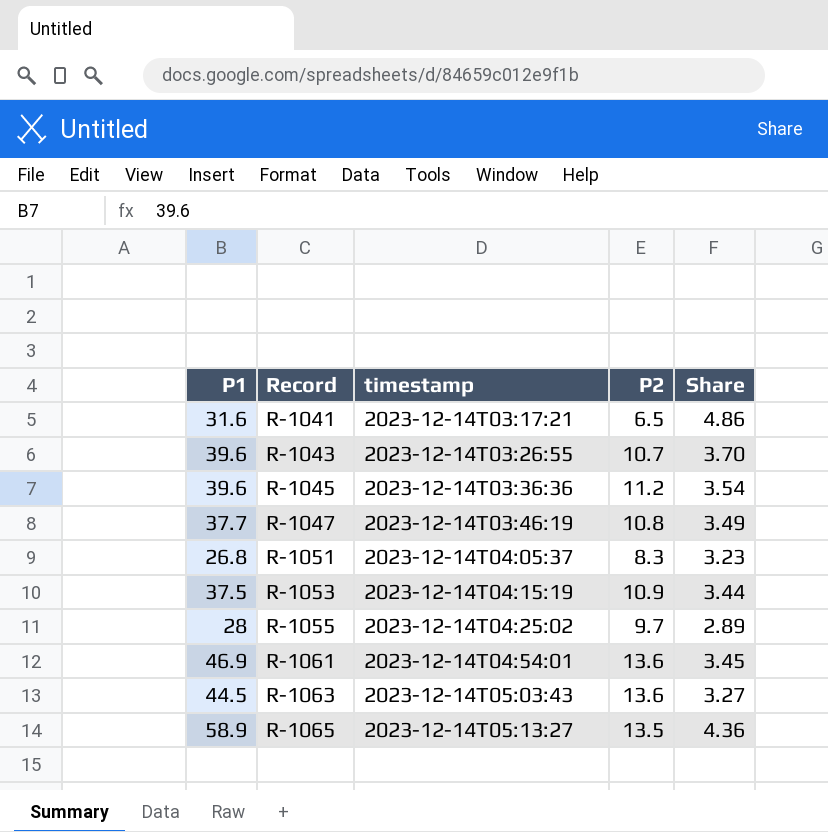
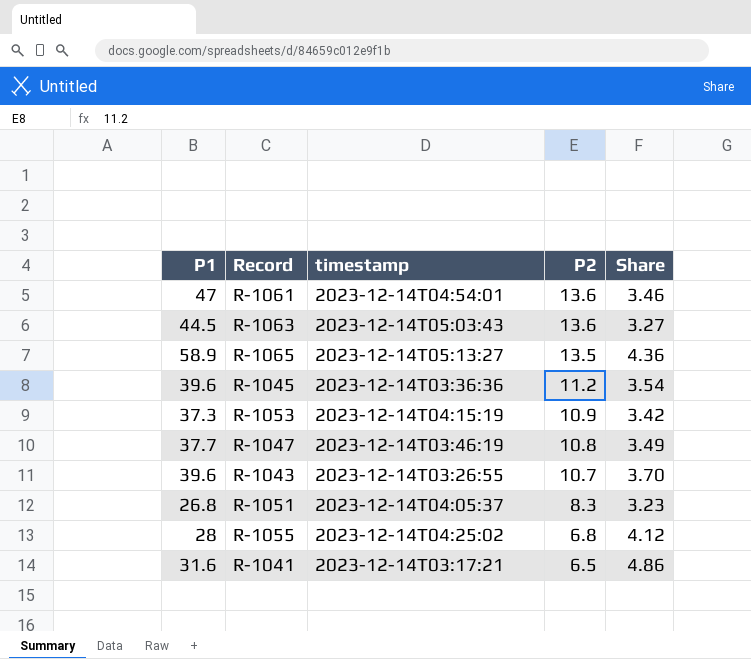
row order: Record ascending -> P2 descending
R-1061 | P1: 46.9 -> 47
R-1061 | Share: 3.45 -> 3.46
R-1053 | P1: 37.5 -> 37.3
R-1053 | Share: 3.44 -> 3.42
R-1055 | P2: 9.7 -> 6.8
R-1055 | Share: 2.89 -> 4.12

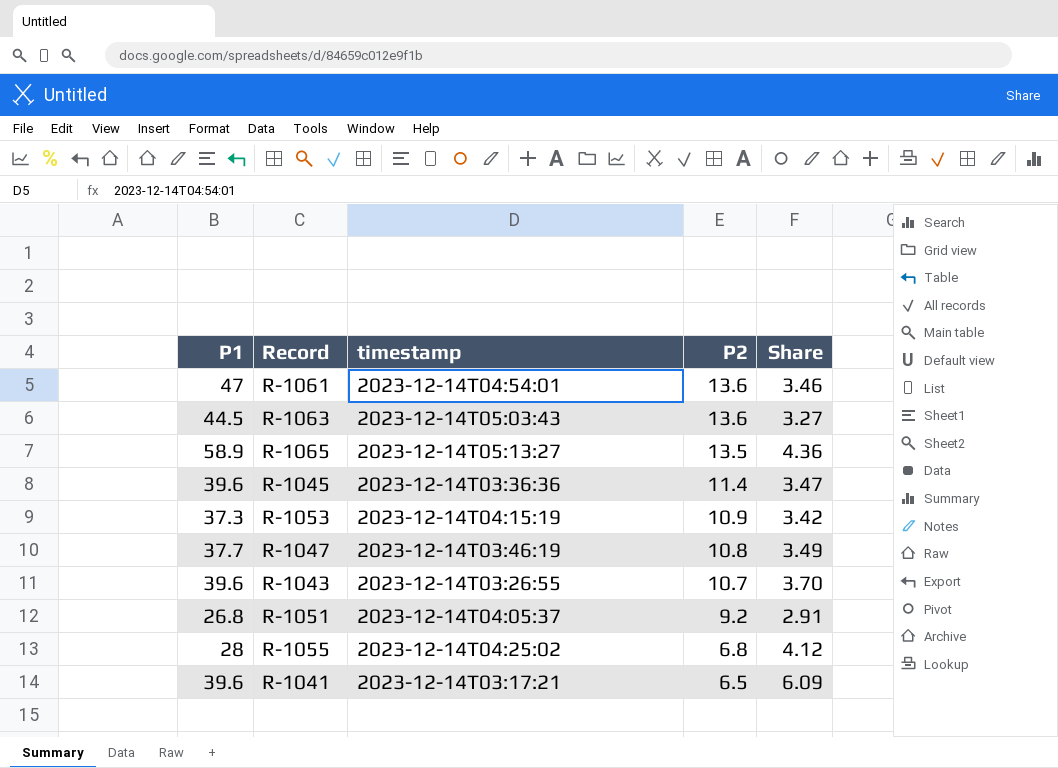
R-1045 | P2: 11.2 -> 11.4
R-1045 | Share: 3.54 -> 3.47
R-1051 | P2: 8.3 -> 9.2
R-1051 | Share: 3.23 -> 2.91
R-1041 | P1: 31.6 -> 39.6
R-1041 | Share: 4.86 -> 6.09

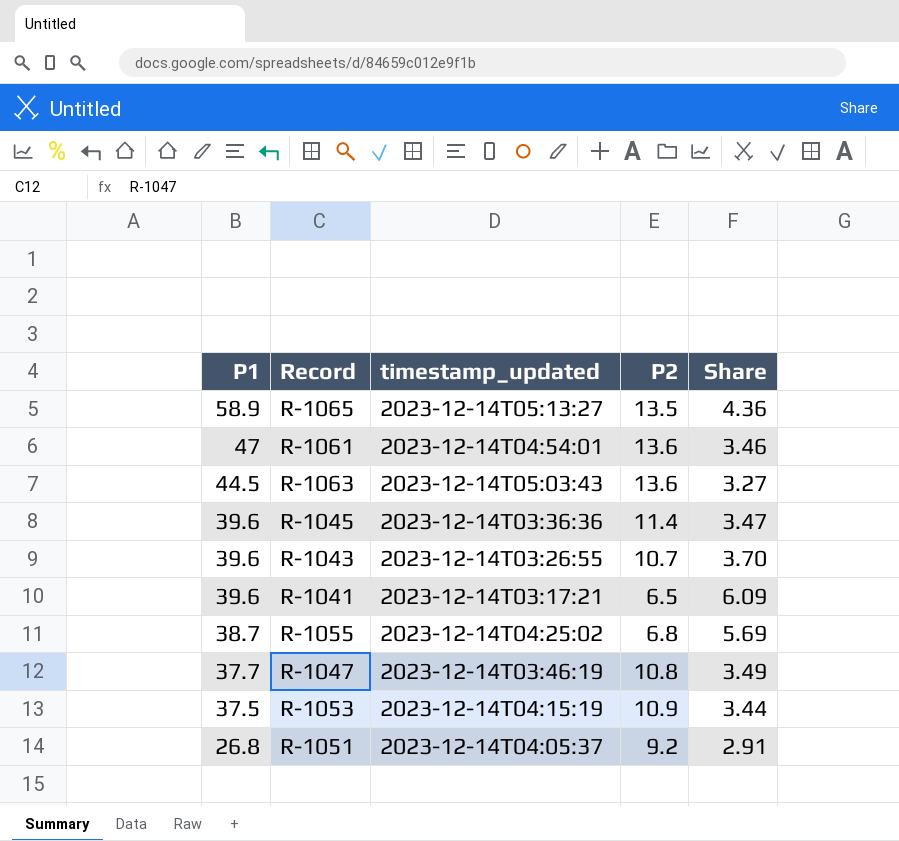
row order: P2 descending -> P1 descending
column name: timestamp -> timestamp_updated
R-1055 | P1: 28 -> 38.7
R-1055 | Share: 4.12 -> 5.69
R-1053 | P1: 37.3 -> 37.5
R-1053 | Share: 3.42 -> 3.44

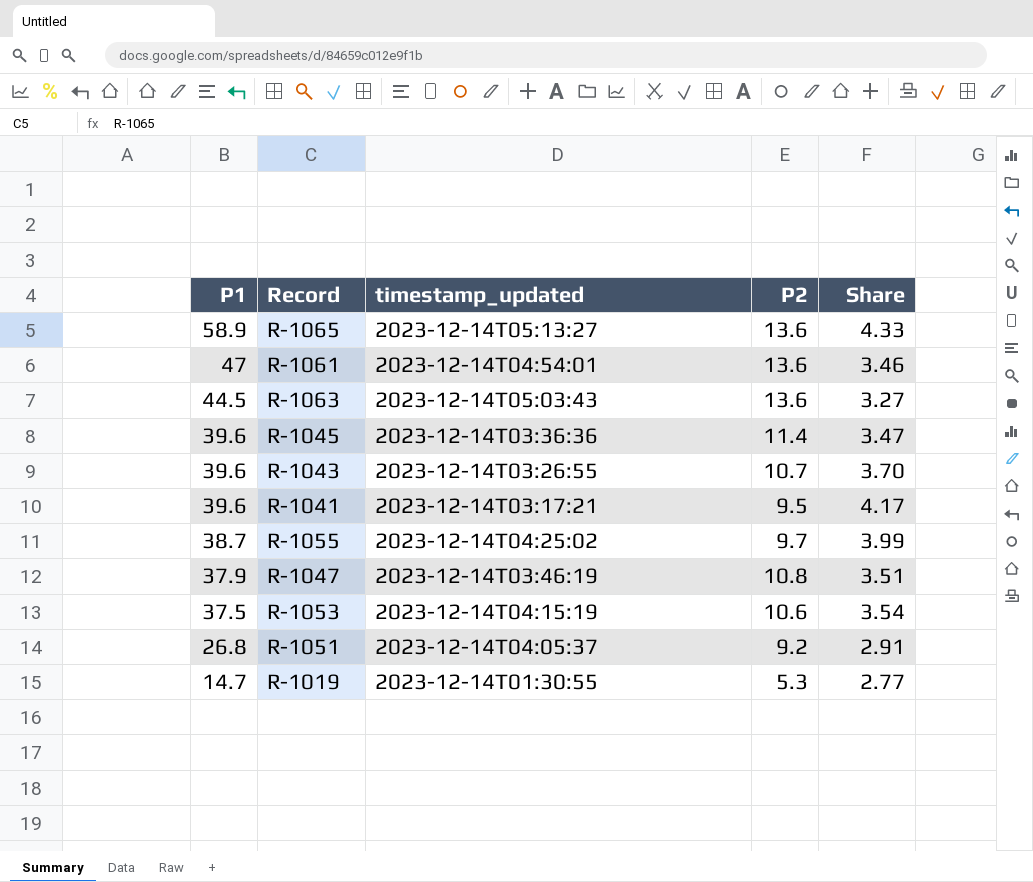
R-1065 | P2: 13.5 -> 13.6
R-1065 | Share: 4.36 -> 4.33
R-1041 | P2: 6.5 -> 9.5
R-1041 | Share: 6.09 -> 4.17
R-1055 | P2: 6.8 -> 9.7
R-1055 | Share: 5.69 -> 3.99
R-1047 | P1: 37.7 -> 37.9
R-1047 | Share: 3.49 -> 3.51
R-1053 | P2: 10.9 -> 10.6
R-1053 | Share: 3.44 -> 3.54
row R-1019: none -> 14.7 | 2023-12-14T01:30:55 | 5.3 | 2.77

